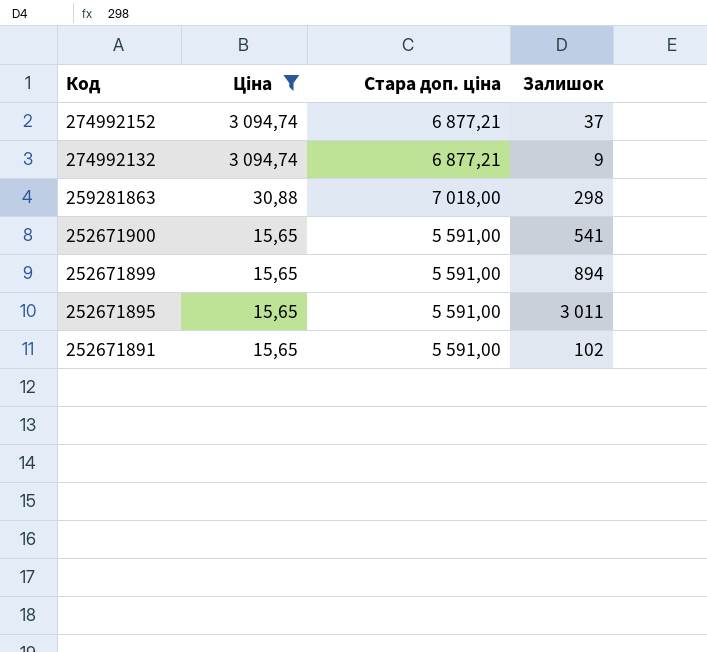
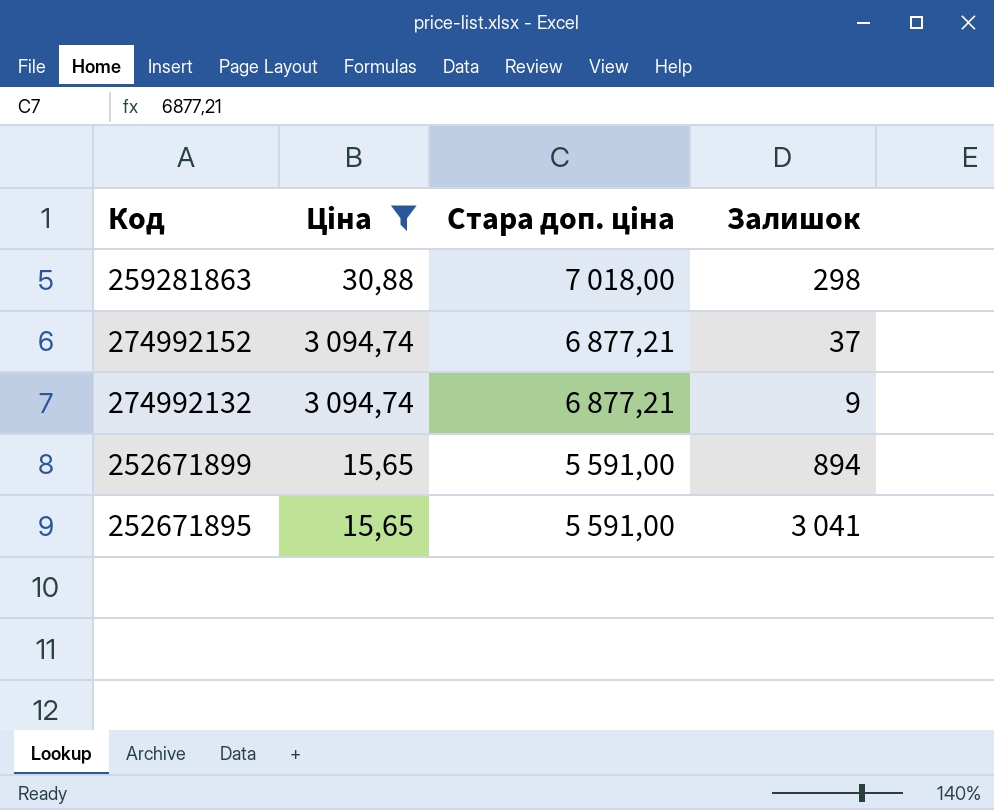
row order: Код descending -> Стара доп. ціна descending
row 252671900: 15,65 | 5 591,00 | 541 -> none
row 252671891: 15,65 | 5 591,00 | 102 -> none
252671895 | Залишок: 3 011 -> 3 041

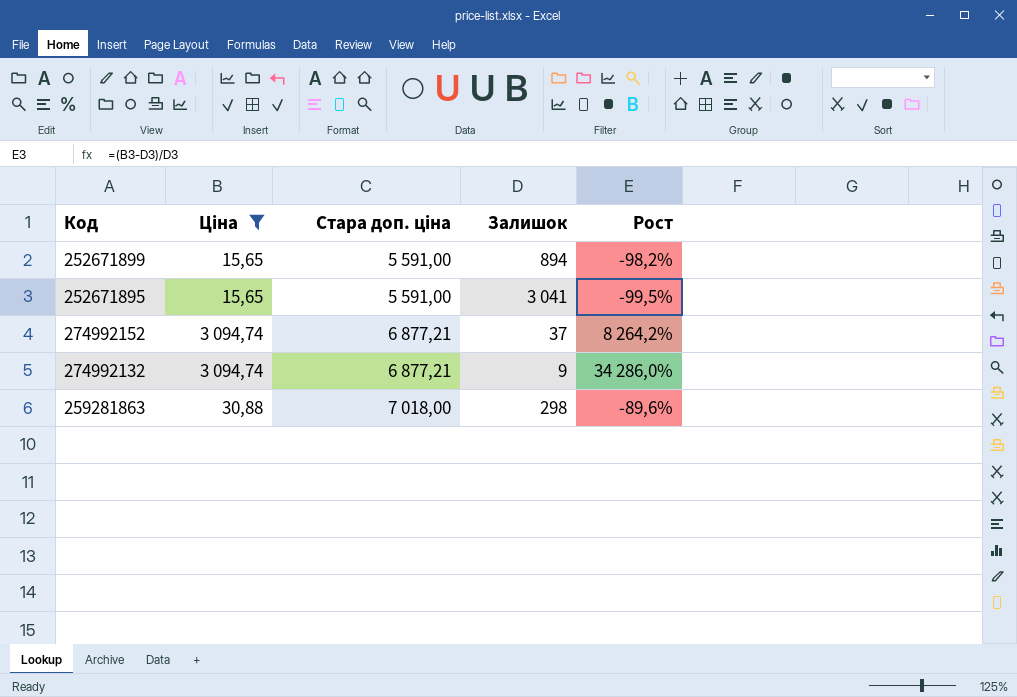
row order: Стара доп. ціна descending -> Стара доп. ціна ascending
column Рост | formula: none -> ([Ціна] - [Залишок]) / [Залишок]

